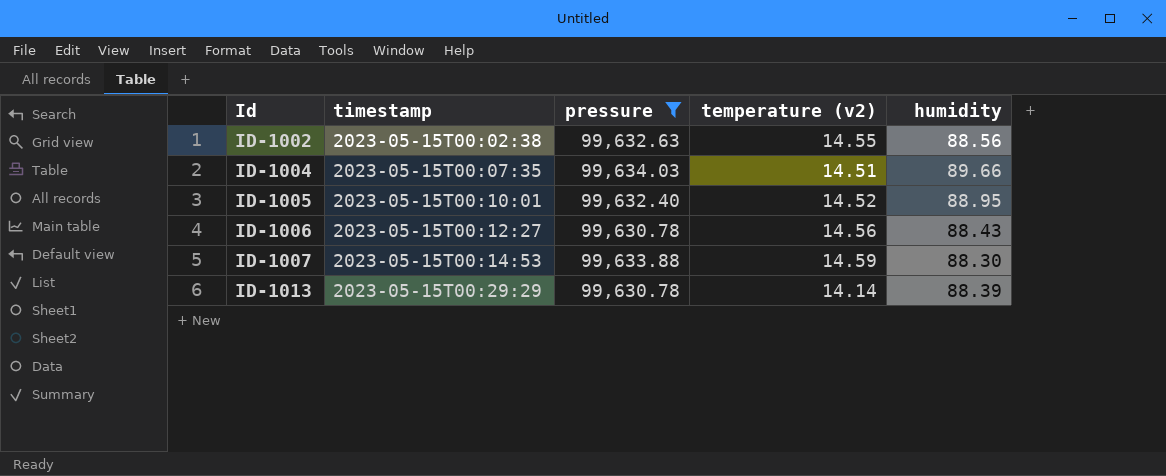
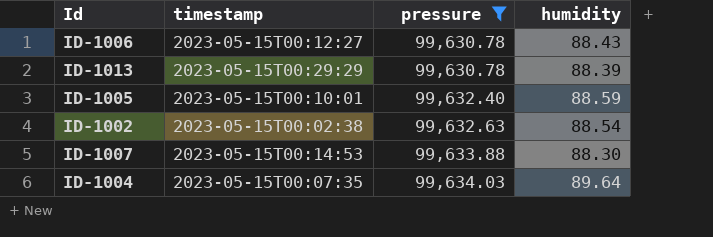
row order: Id ascending -> pressure ascending
column temperature (v2) | position: 4 -> none
ID-1005 | humidity: 88.95 -> 88.59
ID-1002 | humidity: 88.56 -> 88.54
ID-1004 | humidity: 89.66 -> 89.64

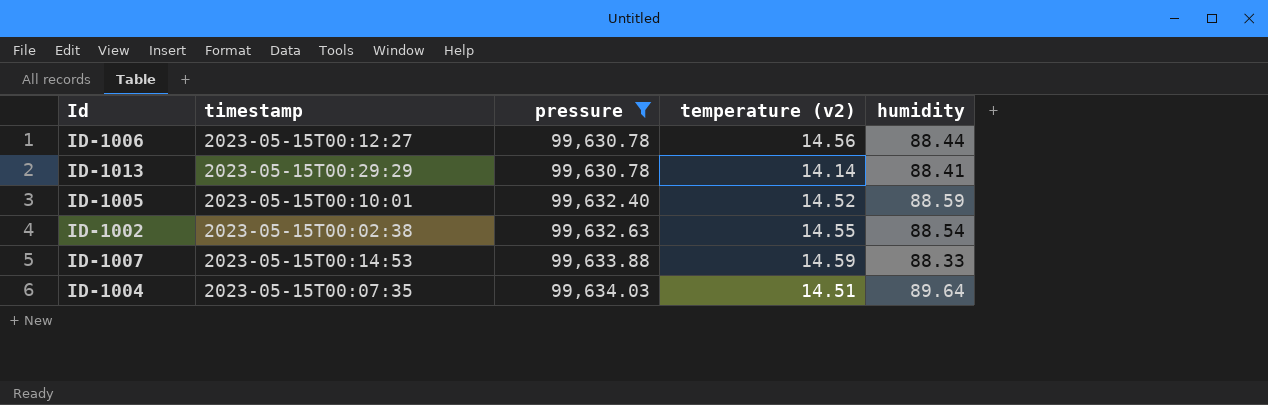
column temperature (v2) | position: none -> 4
ID-1006 | humidity: 88.43 -> 88.44
ID-1013 | humidity: 88.39 -> 88.41
ID-1007 | humidity: 88.30 -> 88.33

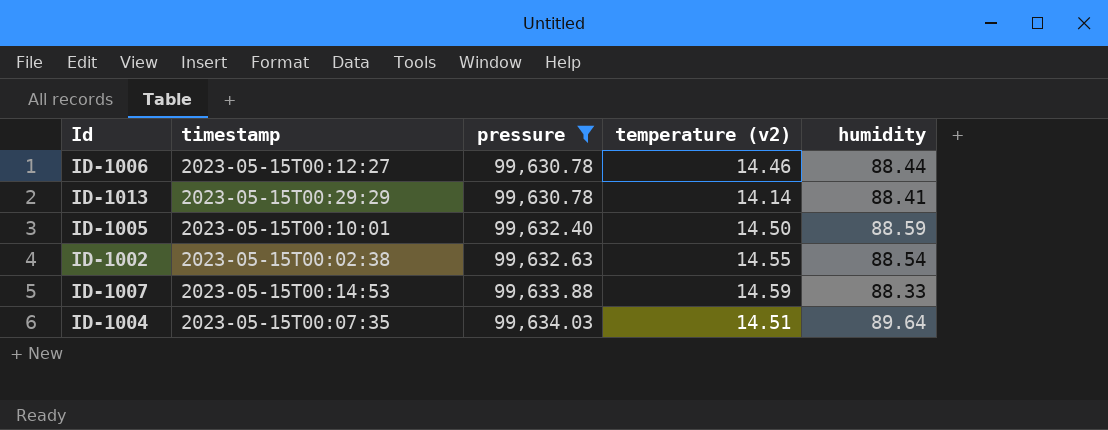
ID-1006 | temperature (v2): 14.56 -> 14.46
ID-1005 | temperature (v2): 14.52 -> 14.50

